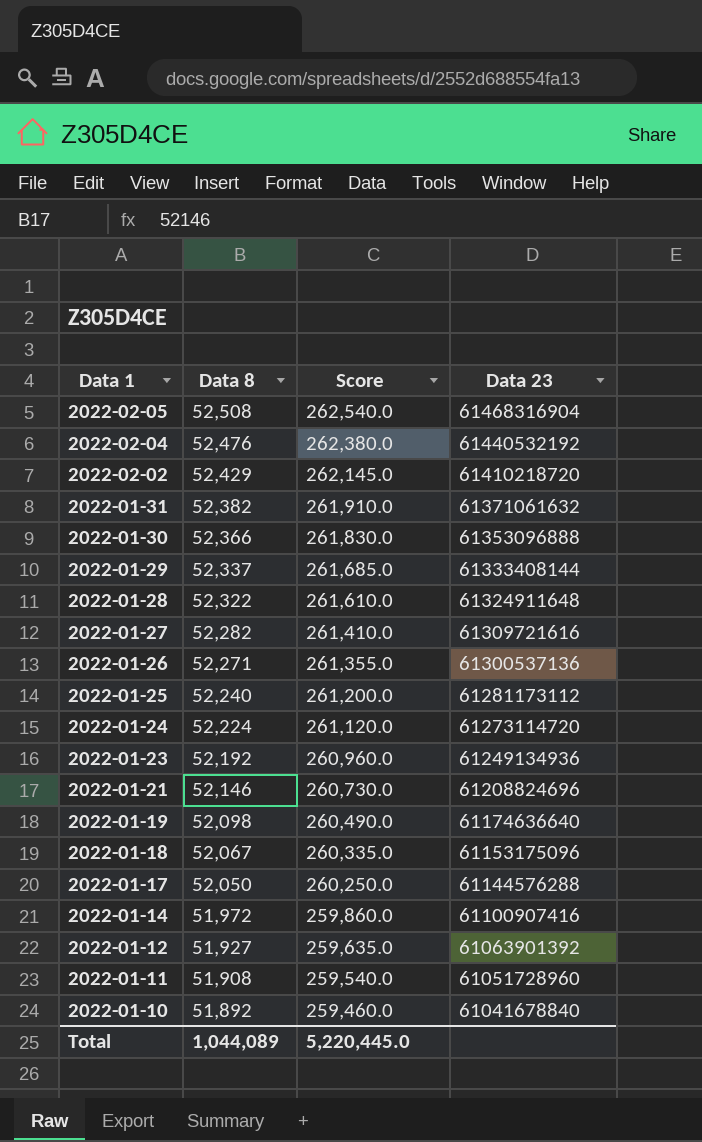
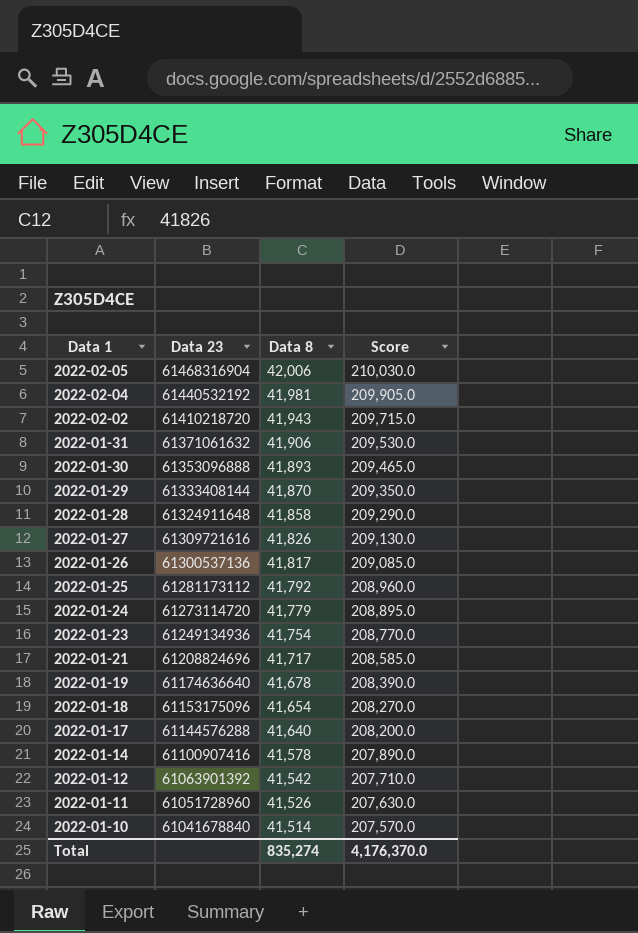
column Data 23 | position: 4 -> 2
2022-02-05 | Data 8: 52,508 -> 42,006
2022-02-05 | Score: 262,540.0 -> 210,030.0
2022-02-04 | Data 8: 52,476 -> 41,981
2022-02-04 | Score: 262,380.0 -> 209,905.0
2022-02-02 | Data 8: 52,429 -> 41,943
2022-02-02 | Score: 262,145.0 -> 209,715.0
2022-01-31 | Data 8: 52,382 -> 41,906
2022-01-31 | Score: 261,910.0 -> 209,530.0
2022-01-30 | Data 8: 52,366 -> 41,893
2022-01-30 | Score: 261,830.0 -> 209,465.0
2022-01-29 | Data 8: 52,337 -> 41,870
2022-01-29 | Score: 261,685.0 -> 209,350.0
2022-01-28 | Data 8: 52,322 -> 41,858
2022-01-28 | Score: 261,610.0 -> 209,290.0
2022-01-27 | Data 8: 52,282 -> 41,826
2022-01-27 | Score: 261,410.0 -> 209,130.0
2022-01-26 | Data 8: 52,271 -> 41,817
2022-01-26 | Score: 261,355.0 -> 209,085.0
2022-01-25 | Data 8: 52,240 -> 41,792
2022-01-25 | Score: 261,200.0 -> 208,960.0
2022-01-24 | Data 8: 52,224 -> 41,779
2022-01-24 | Score: 261,120.0 -> 208,895.0
2022-01-23 | Data 8: 52,192 -> 41,754
2022-01-23 | Score: 260,960.0 -> 208,770.0
2022-01-21 | Data 8: 52,146 -> 41,717
2022-01-21 | Score: 260,730.0 -> 208,585.0
2022-01-19 | Data 8: 52,098 -> 41,678
2022-01-19 | Score: 260,490.0 -> 208,390.0
2022-01-18 | Data 8: 52,067 -> 41,654
2022-01-18 | Score: 260,335.0 -> 208,270.0
2022-01-17 | Data 8: 52,050 -> 41,640
2022-01-17 | Score: 260,250.0 -> 208,200.0
2022-01-14 | Data 8: 51,972 -> 41,578
2022-01-14 | Score: 259,860.0 -> 207,890.0
2022-01-12 | Data 8: 51,927 -> 41,542
2022-01-12 | Score: 259,635.0 -> 207,710.0
2022-01-11 | Data 8: 51,908 -> 41,526
2022-01-11 | Score: 259,540.0 -> 207,630.0
2022-01-10 | Data 8: 51,892 -> 41,514
2022-01-10 | Score: 259,460.0 -> 207,570.0
Total | Data 8: 1,044,089 -> 835,274
Total | Score: 5,220,445.0 -> 4,176,370.0

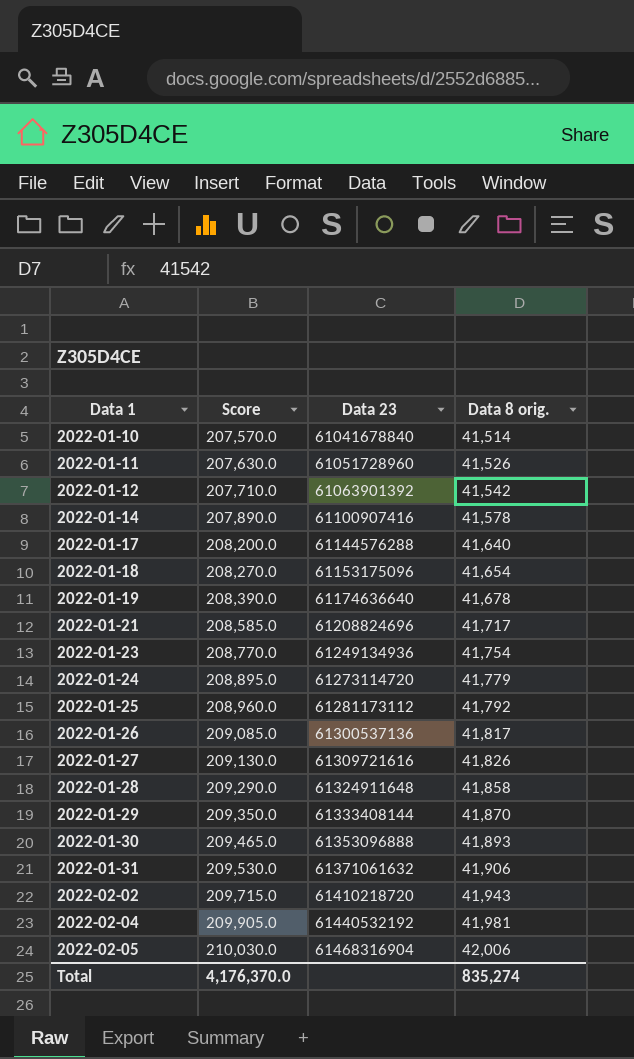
row order: Data 1 descending -> Data 1 ascending
column Score | position: 4 -> 2
column name: Data 8 -> Data 8 orig.

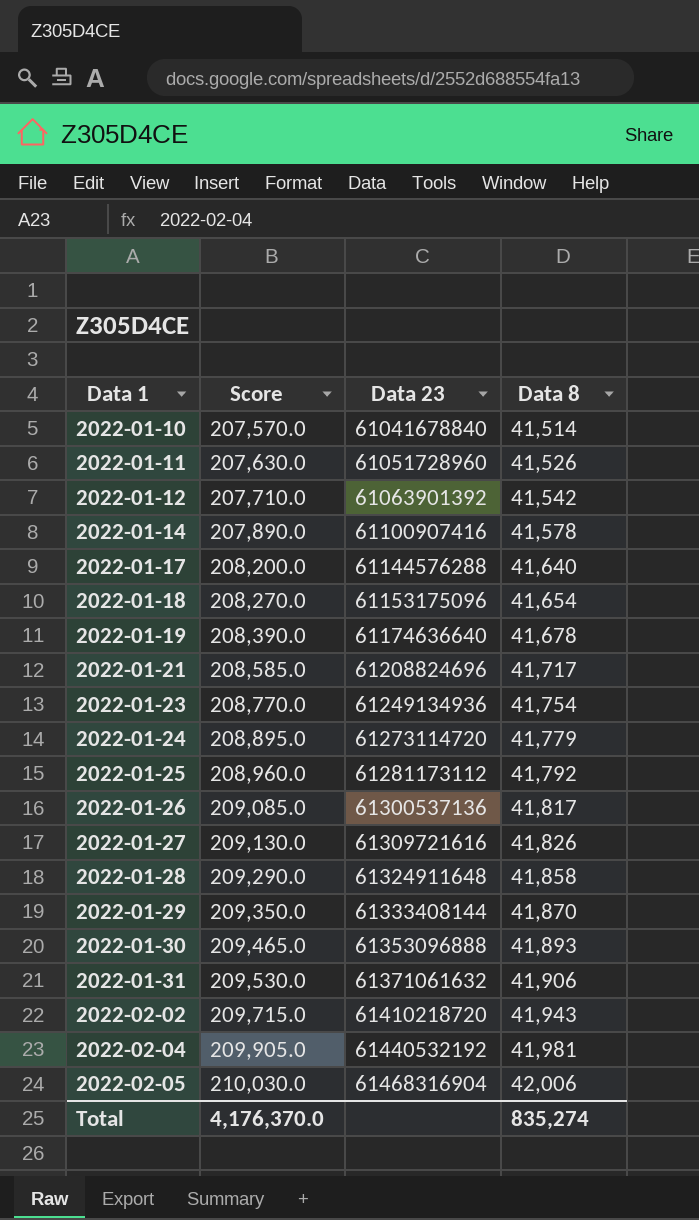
column name: Data 8 orig. -> Data 8

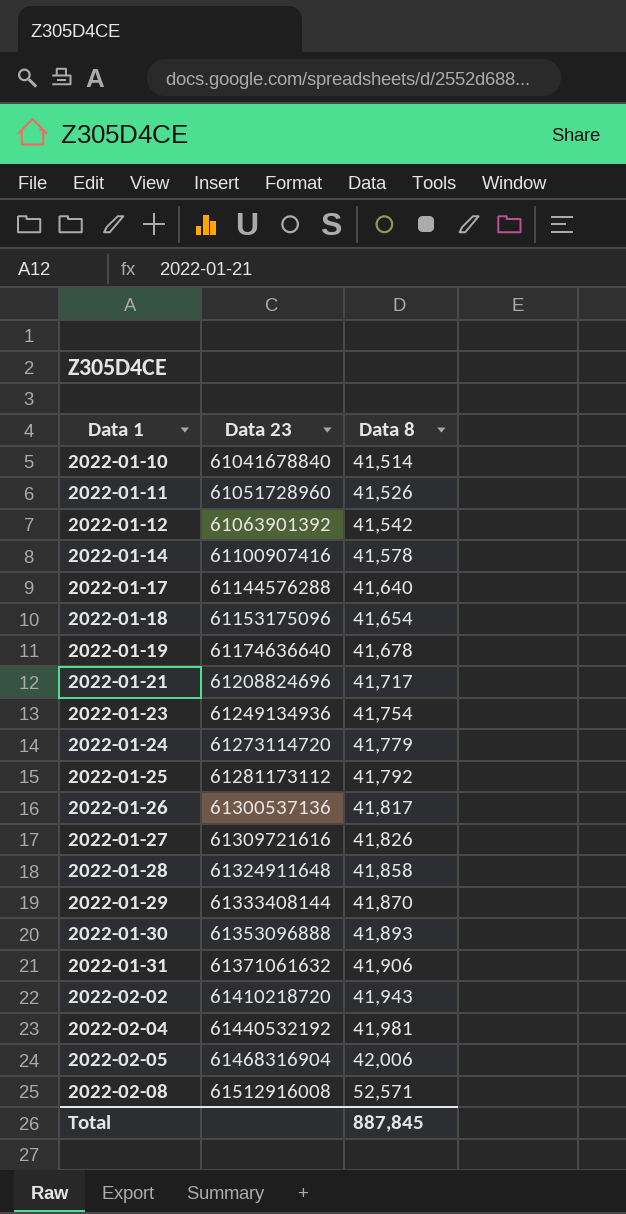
column Score | formula: [Data 8] * 5 -> none
row 2022-02-08: none -> 61512916008 | 52,571
Total | Data 8: 835,274 -> 887,845

